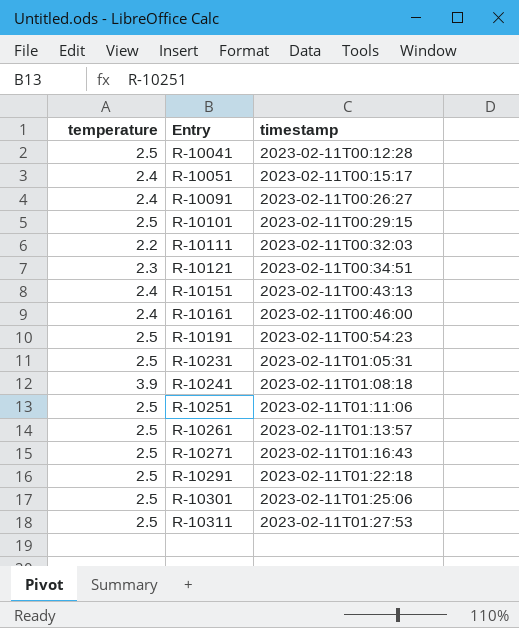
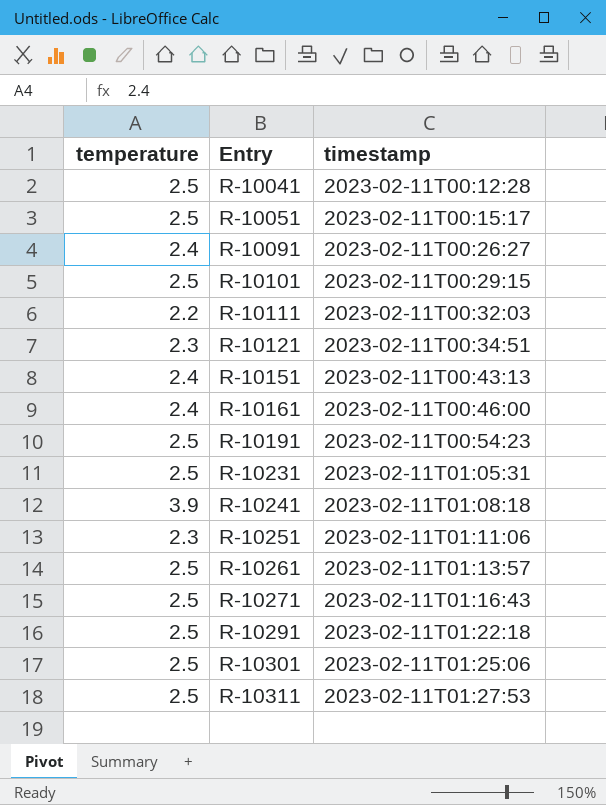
R-10051 | temperature: 2.4 -> 2.5
R-10251 | temperature: 2.5 -> 2.3

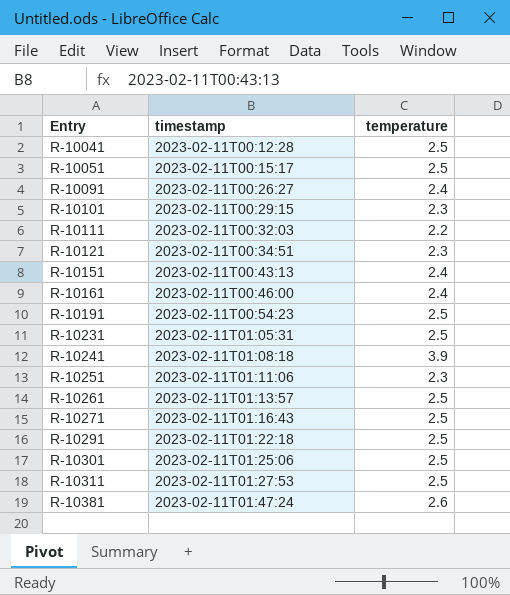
column temperature | position: 1 -> 3
R-10101 | temperature: 2.5 -> 2.3
row R-10381: none -> 2023-02-11T01:47:24 | 2.6

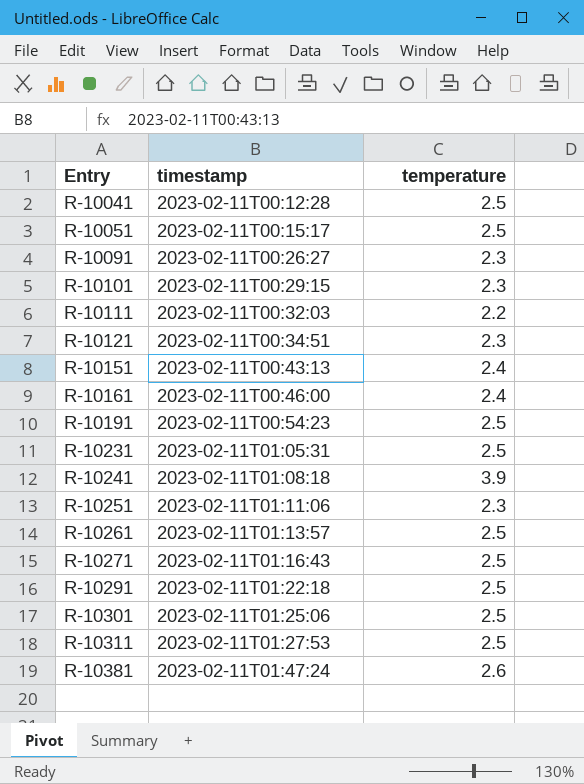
R-10091 | temperature: 2.4 -> 2.3

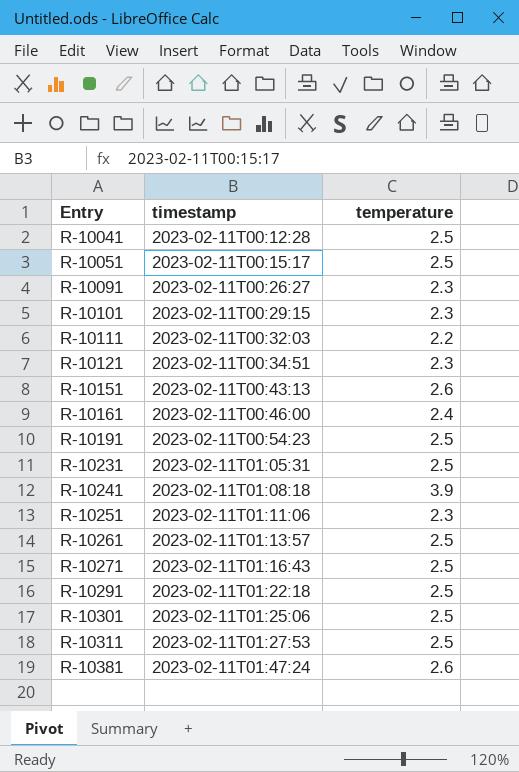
R-10151 | temperature: 2.4 -> 2.6

